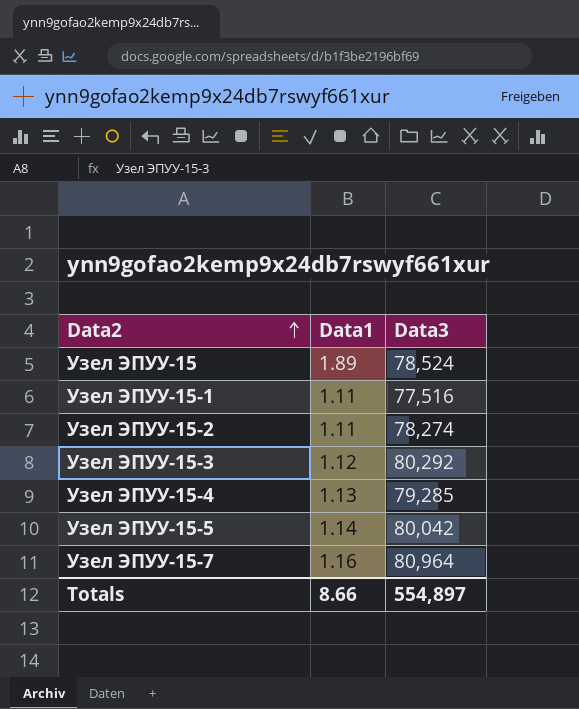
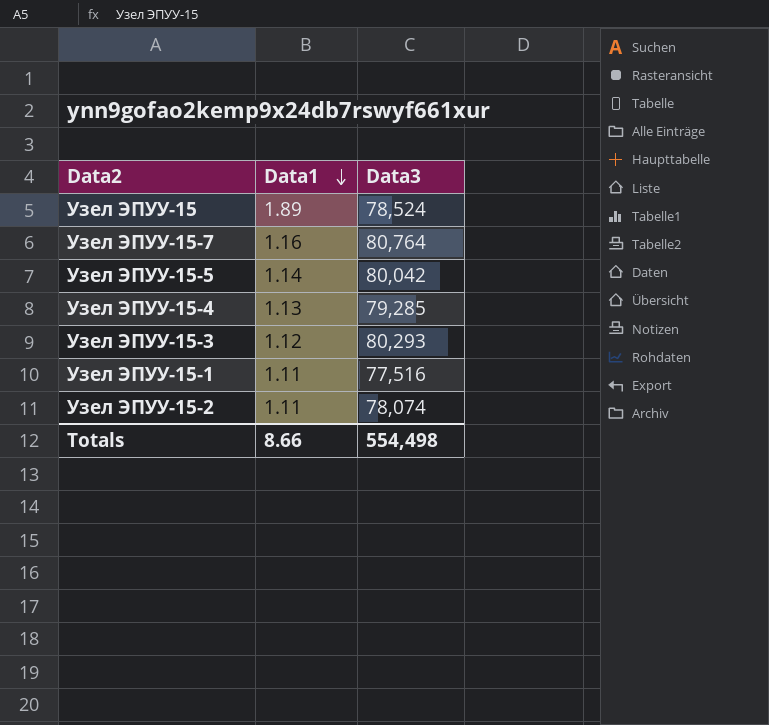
row order: Data2 ascending -> Data1 descending
Узел ЭПУУ-15-7 | Data3: 80,964 -> 80,764
Узел ЭПУУ-15-3 | Data3: 80,292 -> 80,293
Узел ЭПУУ-15-2 | Data3: 78,274 -> 78,074
Totals | Data3: 554,897 -> 554,498

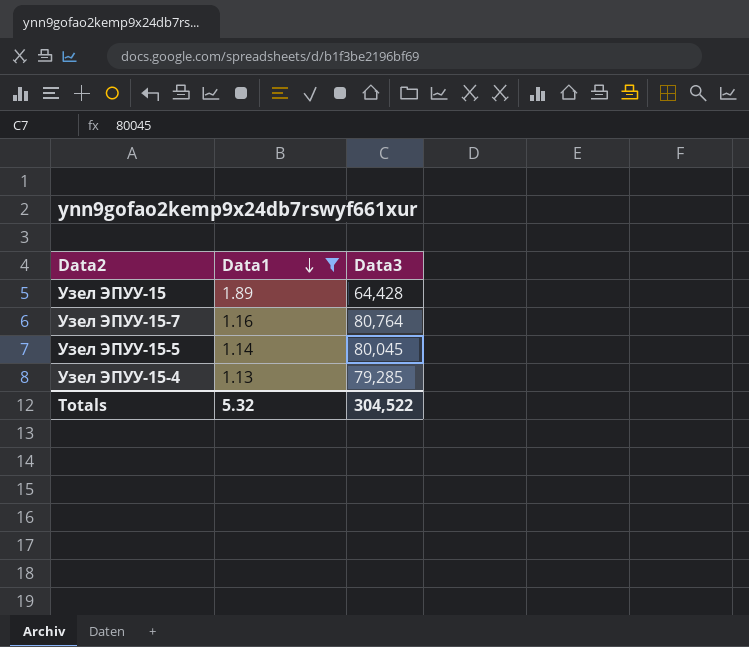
filter: none -> Data1 >= 1.13
Узел ЭПУУ-15 | Data3: 78,524 -> 64,428
Узел ЭПУУ-15-5 | Data3: 80,042 -> 80,045
Totals | Data1: 8.66 -> 5.32
Totals | Data3: 554,498 -> 304,522

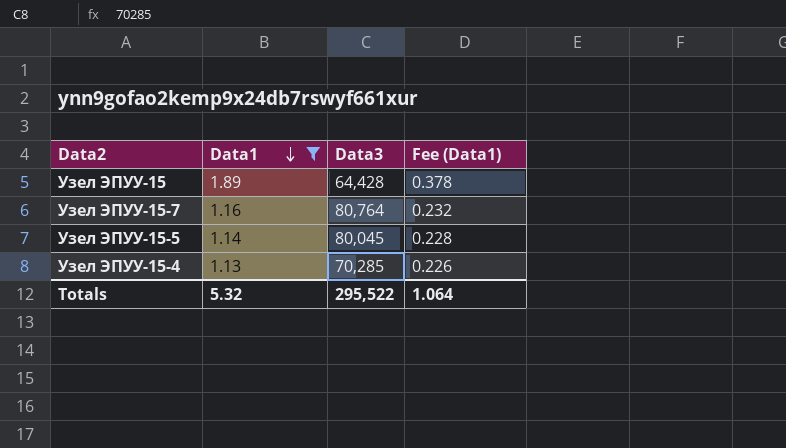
column Fee (Data1) | formula: none -> [Data1] * 0.2
Узел ЭПУУ-15-4 | Data3: 79,285 -> 70,285
Totals | Data3: 304,522 -> 295,522

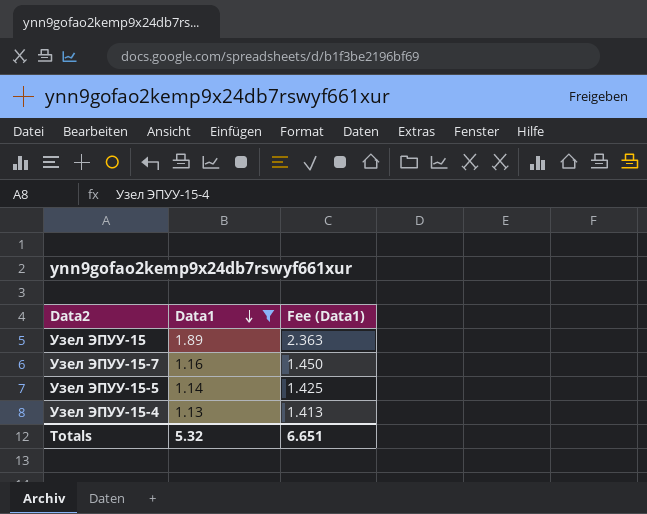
column Data3 | position: 3 -> none
column Fee (Data1) | formula: [Data1] * 0.2 -> [Data1] * 1.25
Totals | Fee (Data1): 1.064 -> 6.651

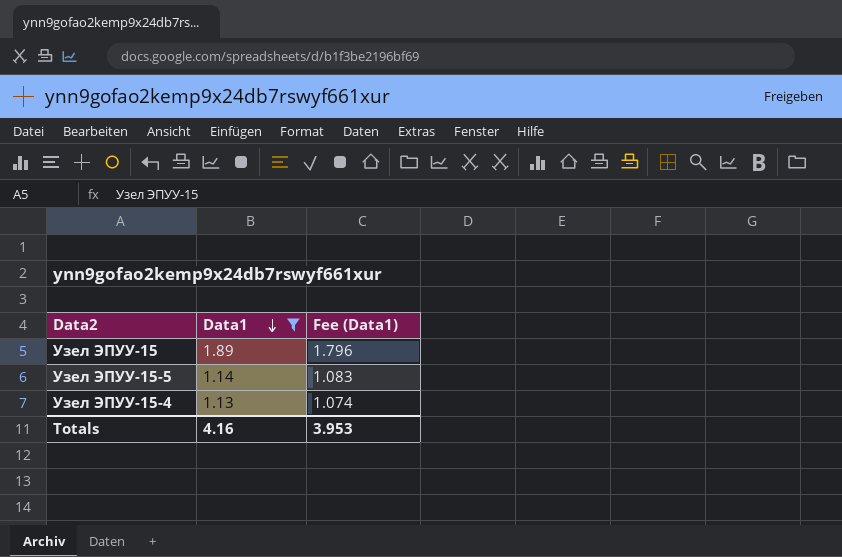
column Fee (Data1) | formula: [Data1] * 1.25 -> [Data1] * 0.95
row Узел ЭПУУ-15-7: 1.16 | 1.450 -> none
Totals | Data1: 5.32 -> 4.16
Totals | Fee (Data1): 6.651 -> 3.953

